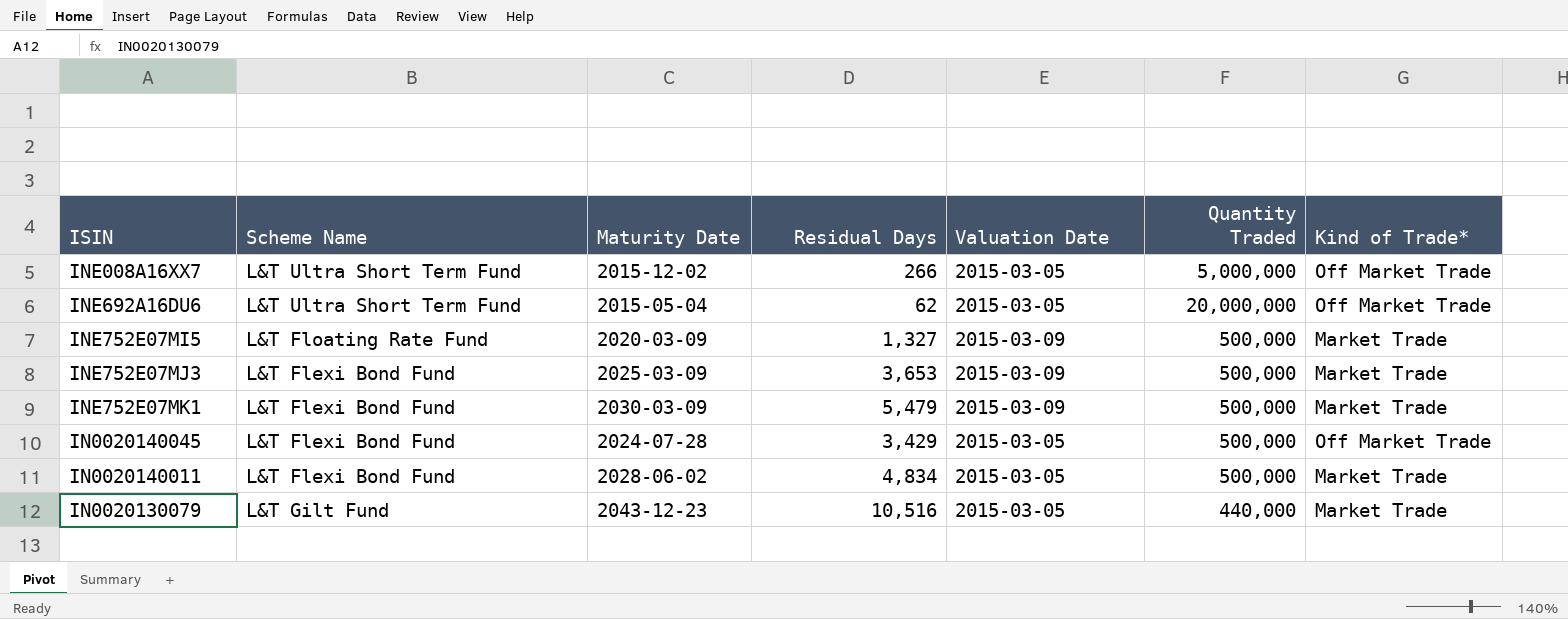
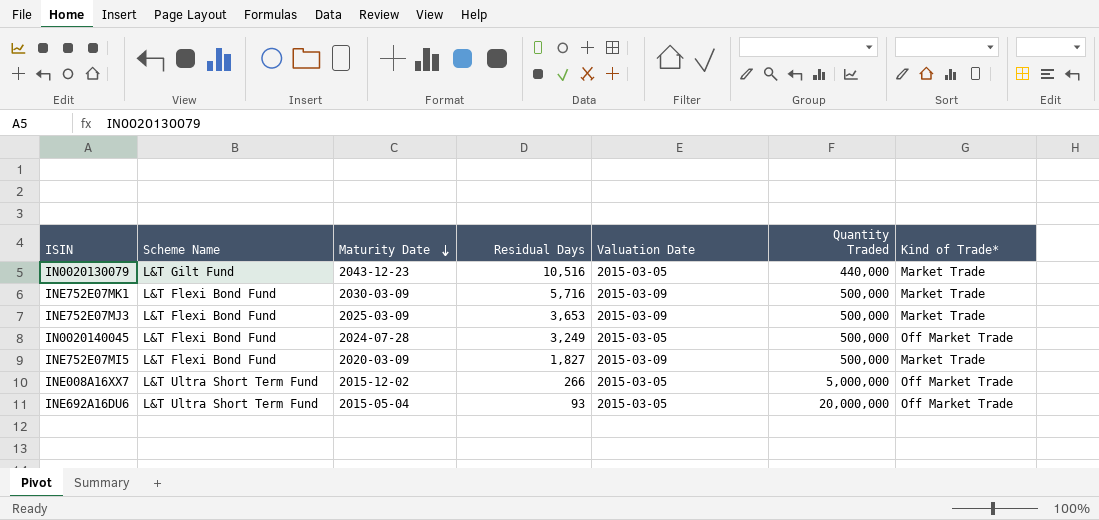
row order: none -> Maturity Date descending
row IN0020140011: L&T Flexi Bond Fund | 2028-06-02 | 4,834 | 2015-03-05 | 500,000 | Market Trade -> none
INE752E07MK1 | Residual Days: 5,479 -> 5,716
IN0020140045 | Residual Days: 3,429 -> 3,249
INE752E07MI5 | Scheme Name: L&T Floating Rate Fund -> L&T Flexi Bond Fund
INE752E07MI5 | Residual Days: 1,327 -> 1,827
INE692A16DU6 | Residual Days: 62 -> 93

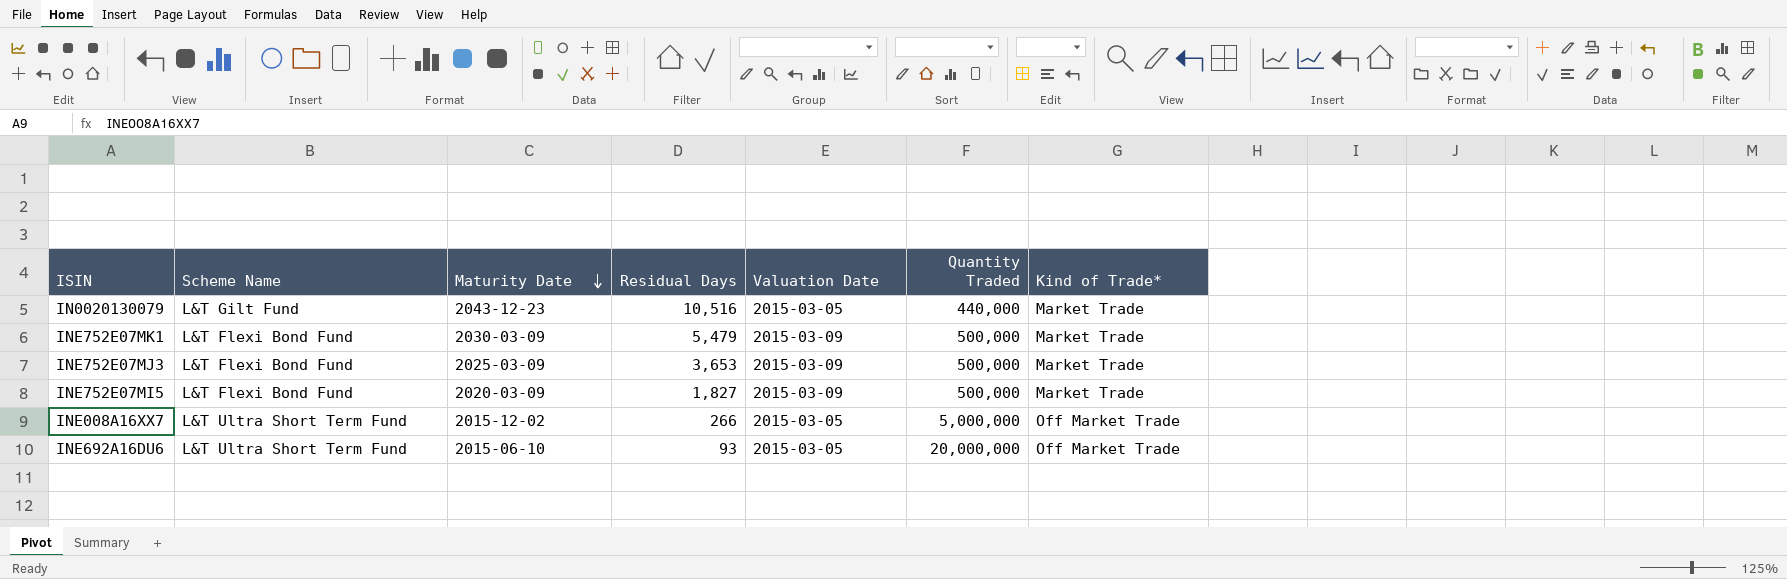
row IN0020140045: L&T Flexi Bond Fund | 2024-07-28 | 3,249 | 2015-03-05 | 500,000 | Off Market Trade -> none
INE752E07MK1 | Residual Days: 5,716 -> 5,479
INE692A16DU6 | Maturity Date: 2015-05-04 -> 2015-06-10

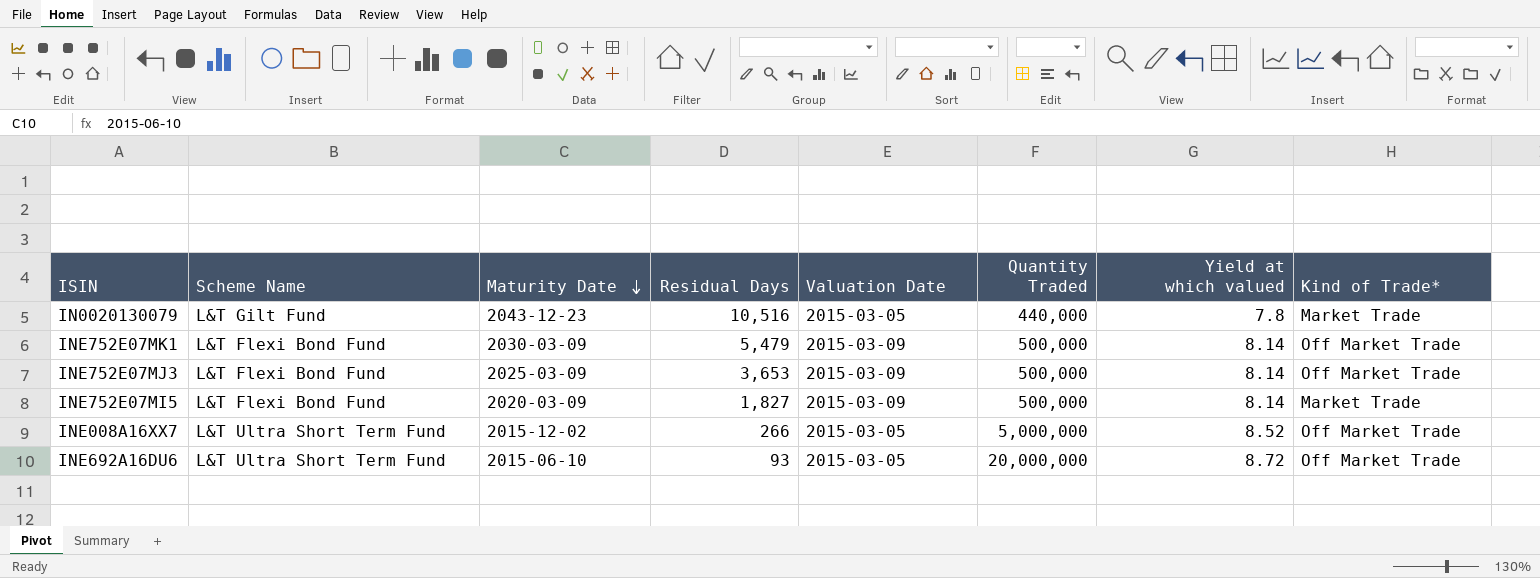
column Yield at which valued | position: none -> 7
INE752E07MK1 | Kind of Trade*: Market Trade -> Off Market Trade
INE752E07MJ3 | Kind of Trade*: Market Trade -> Off Market Trade

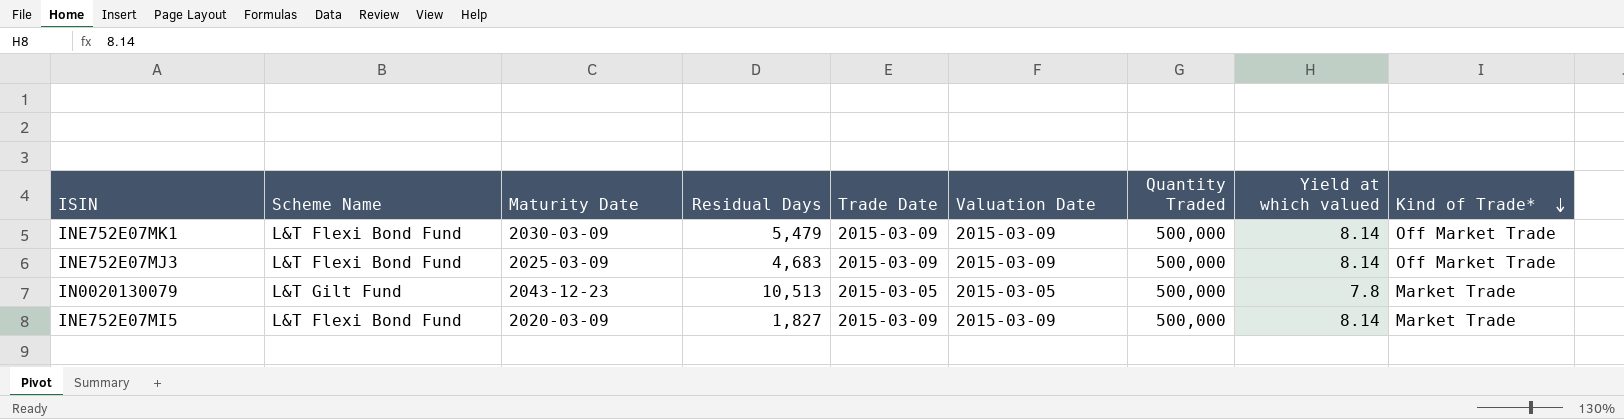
row order: Maturity Date descending -> Kind of Trade* descending
column Trade Date | position: none -> 5
row INE008A16XX7: L&T Ultra Short Term Fund | 2015-12-02 | 266 | 2015-03-05 | 5,000,000 | 8.52 | Off Market Trade -> none
row INE692A16DU6: L&T Ultra Short Term Fund | 2015-06-10 | 93 | 2015-03-05 | 20,000,000 | 8.72 | Off Market Trade -> none
INE752E07MJ3 | Residual Days: 3,653 -> 4,683
IN0020130079 | Residual Days: 10,516 -> 10,513
IN0020130079 | Quantity Traded: 440,000 -> 500,000

